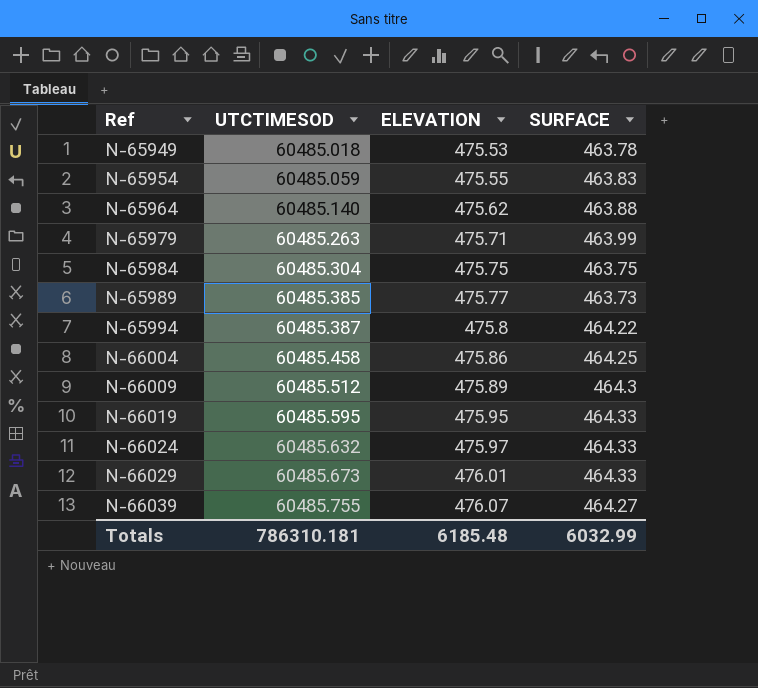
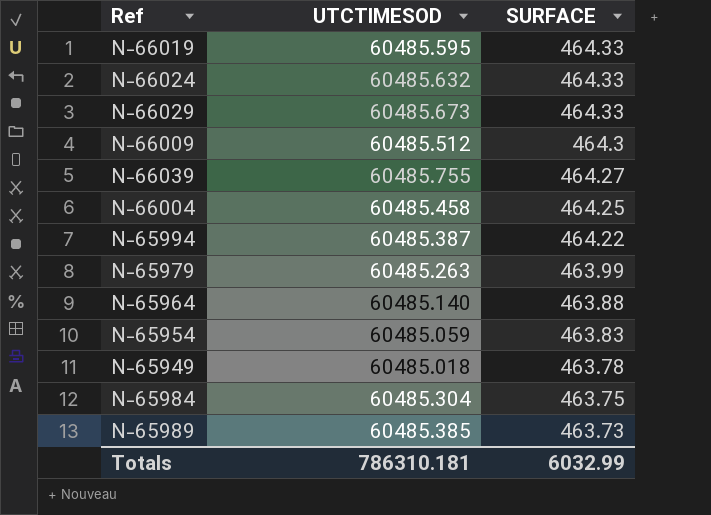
row order: Ref ascending -> SURFACE descending
column ELEVATION | position: 3 -> none

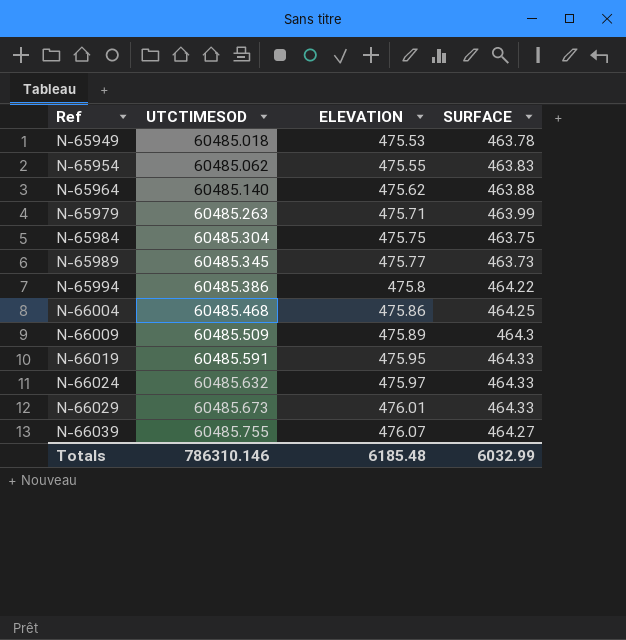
row order: SURFACE descending -> Ref ascending
column ELEVATION | position: none -> 3
N-65954 | UTCTIMESOD: 60485.059 -> 60485.062
N-65989 | UTCTIMESOD: 60485.385 -> 60485.345
N-65994 | UTCTIMESOD: 60485.387 -> 60485.386
N-66004 | UTCTIMESOD: 60485.458 -> 60485.468
N-66009 | UTCTIMESOD: 60485.512 -> 60485.509
N-66019 | UTCTIMESOD: 60485.595 -> 60485.591
Totals | UTCTIMESOD: 786310.181 -> 786310.146

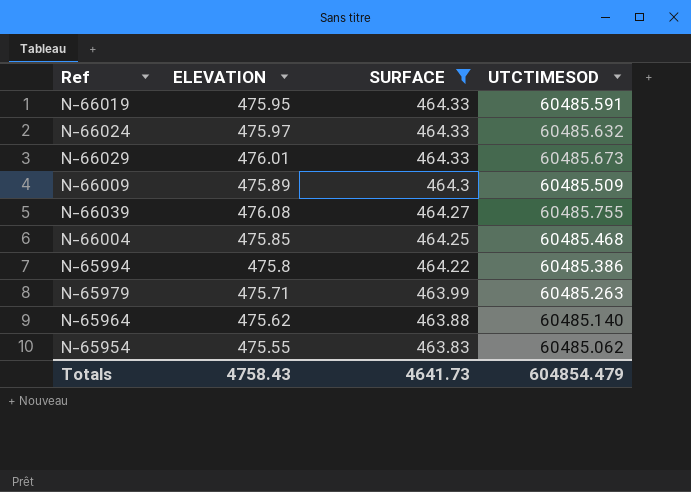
filter: none -> SURFACE >= 463.83
row order: Ref ascending -> SURFACE descending
column UTCTIMESOD | position: 2 -> 4
N-66039 | ELEVATION: 476.07 -> 476.08
N-66004 | ELEVATION: 475.86 -> 475.85
Totals | ELEVATION: 6185.48 -> 4758.43
Totals | SURFACE: 6032.99 -> 4641.73
Totals | UTCTIMESOD: 786310.146 -> 604854.479

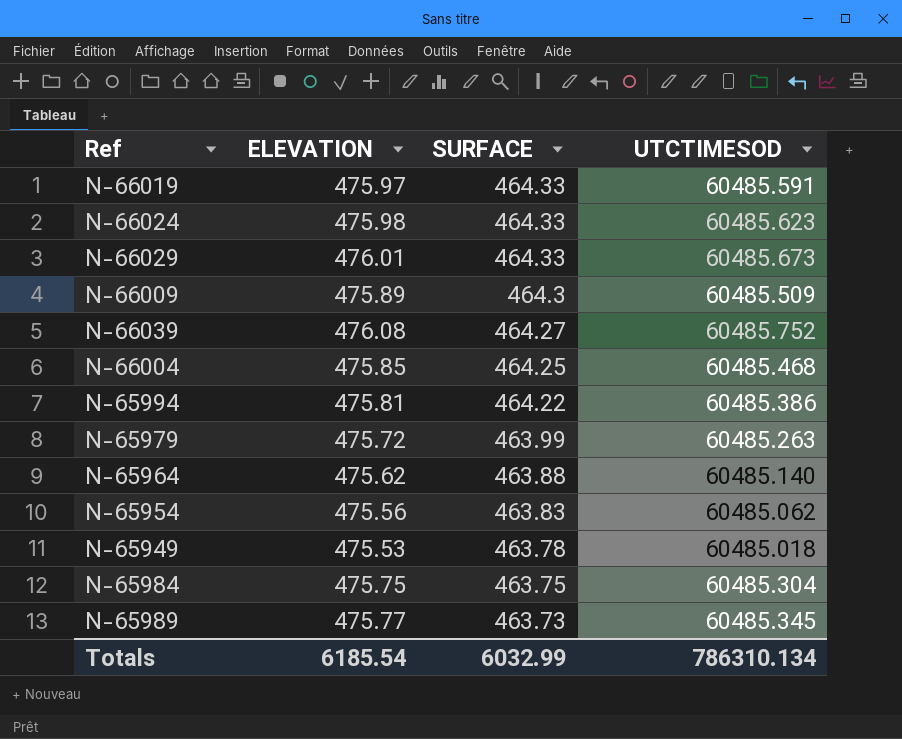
filter: SURFACE >= 463.83 -> none
N-66019 | ELEVATION: 475.95 -> 475.97
N-66024 | ELEVATION: 475.97 -> 475.98
N-66024 | UTCTIMESOD: 60485.632 -> 60485.623
N-66039 | UTCTIMESOD: 60485.755 -> 60485.752
N-65994 | ELEVATION: 475.8 -> 475.81
N-65979 | ELEVATION: 475.71 -> 475.72
N-65954 | ELEVATION: 475.55 -> 475.56
Totals | ELEVATION: 4758.43 -> 6185.54
Totals | SURFACE: 4641.73 -> 6032.99
Totals | UTCTIMESOD: 604854.479 -> 786310.134

